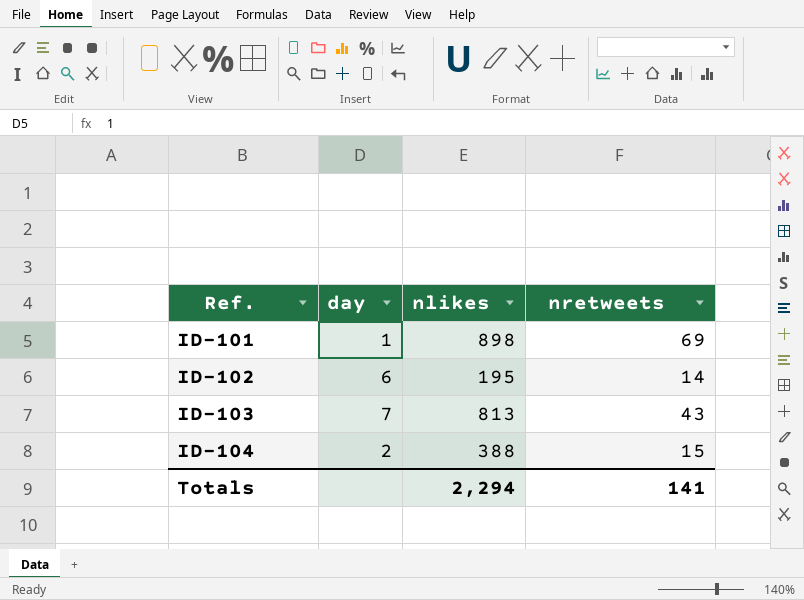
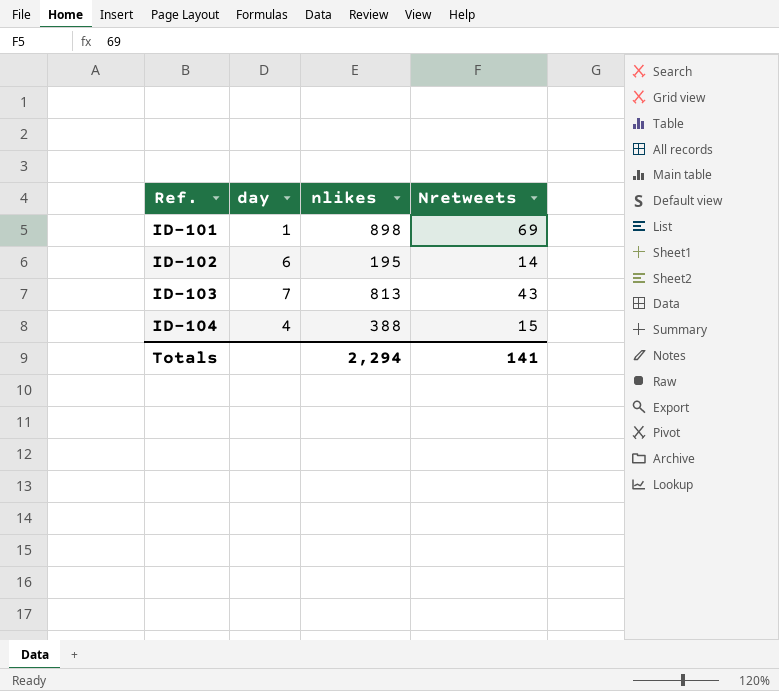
column name: nretweets -> Nretweets
ID-104 | day: 2 -> 4

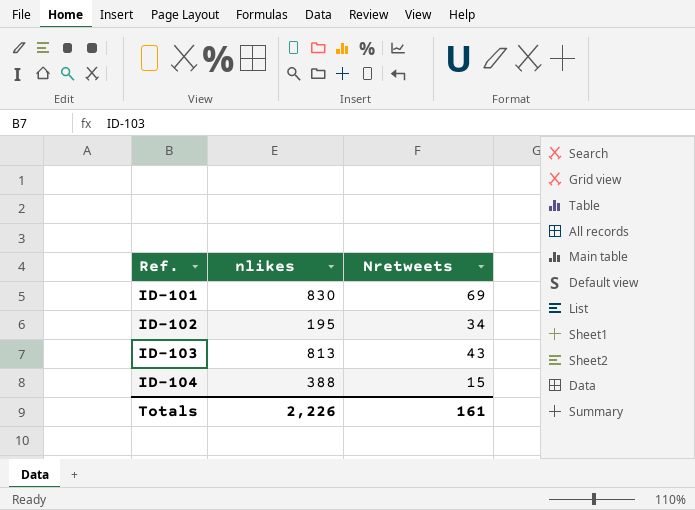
column day | position: 2 -> none
ID-101 | nlikes: 898 -> 830
ID-102 | Nretweets: 14 -> 34
Totals | nlikes: 2,294 -> 2,226
Totals | Nretweets: 141 -> 161

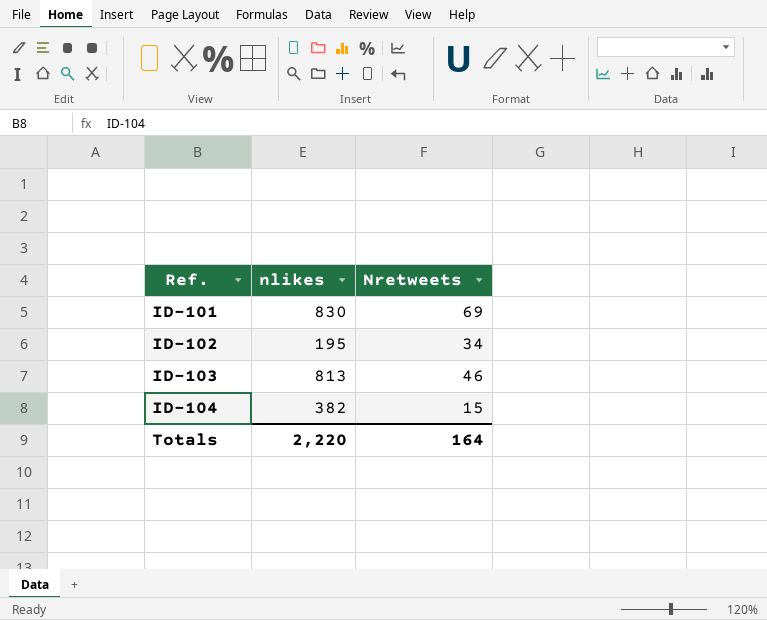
ID-103 | Nretweets: 43 -> 46
ID-104 | nlikes: 388 -> 382
Totals | nlikes: 2,226 -> 2,220
Totals | Nretweets: 161 -> 164

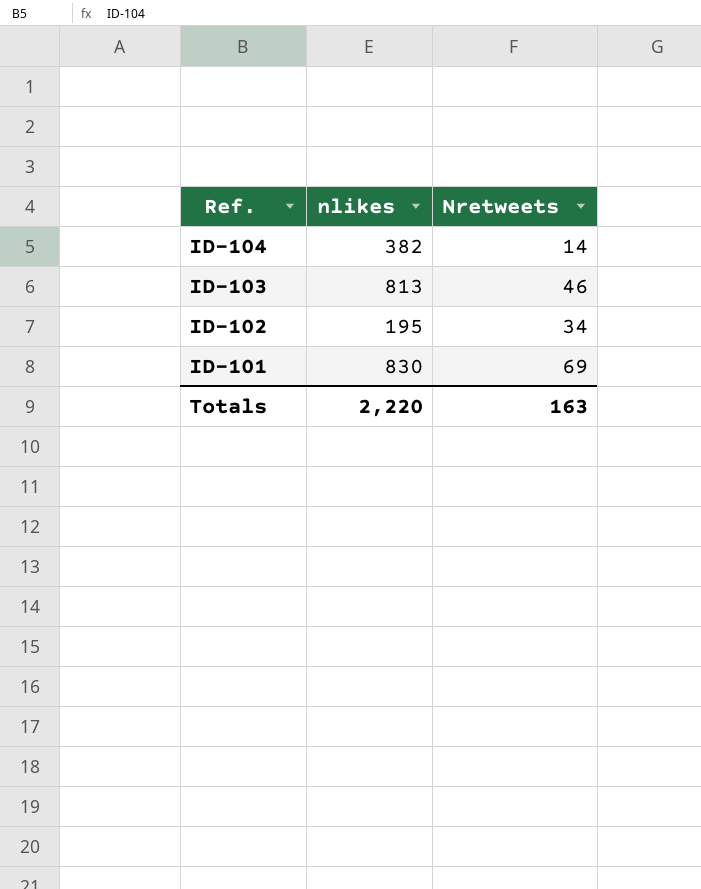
row order: Ref. ascending -> Ref. descending
ID-104 | Nretweets: 15 -> 14
Totals | Nretweets: 164 -> 163

